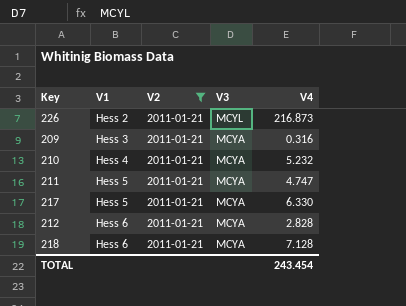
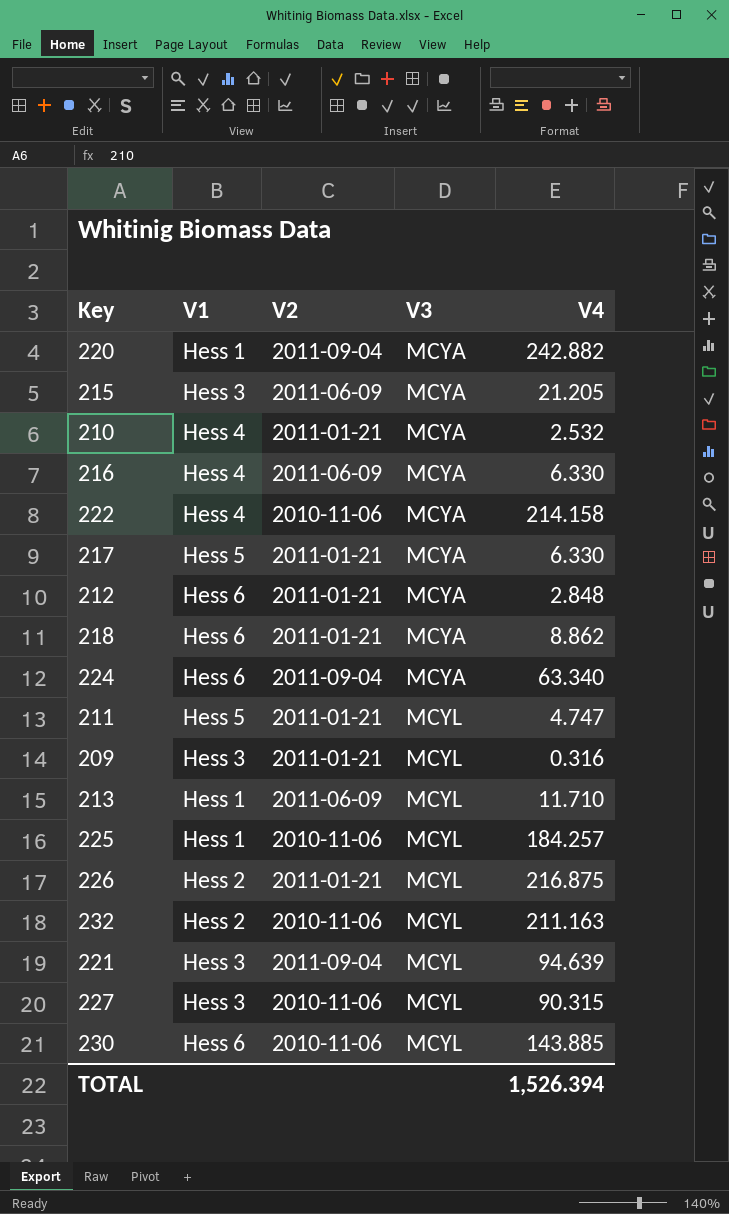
filter: V2 = 2011-01-21 -> none
row order: V1 ascending -> V3 ascending
210 | V4: 5.232 -> 2.532
212 | V4: 2.828 -> 2.848
218 | V4: 7.128 -> 8.862
211 | V3: MCYA -> MCYL
209 | V3: MCYA -> MCYL
226 | V4: 216.873 -> 216.875
TOTAL | V4: 243.454 -> 1,526.394

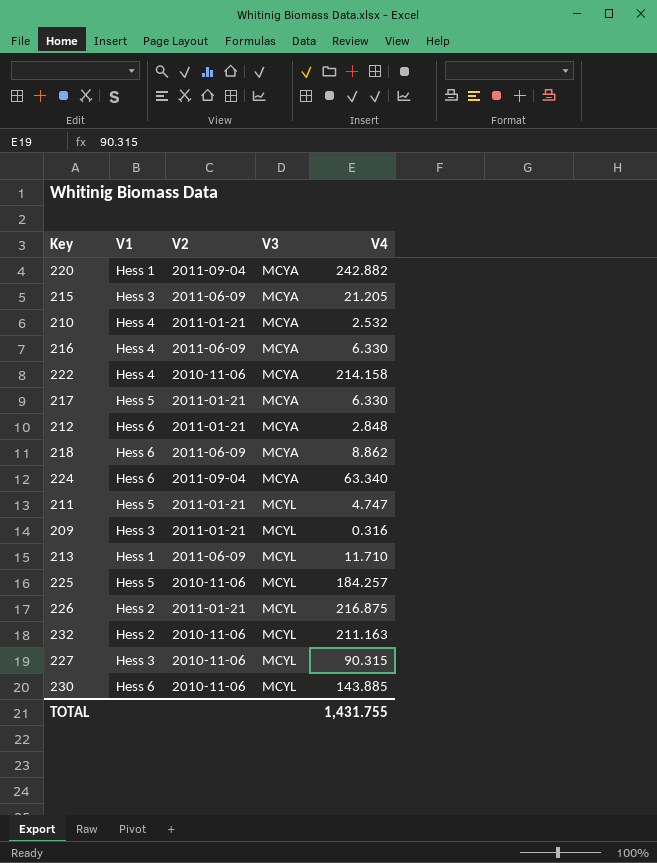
row 221: Hess 3 | 2011-09-04 | MCYL | 94.639 -> none
218 | V2: 2011-01-21 -> 2011-06-09
225 | V1: Hess 1 -> Hess 5
TOTAL | V4: 1,526.394 -> 1,431.755

